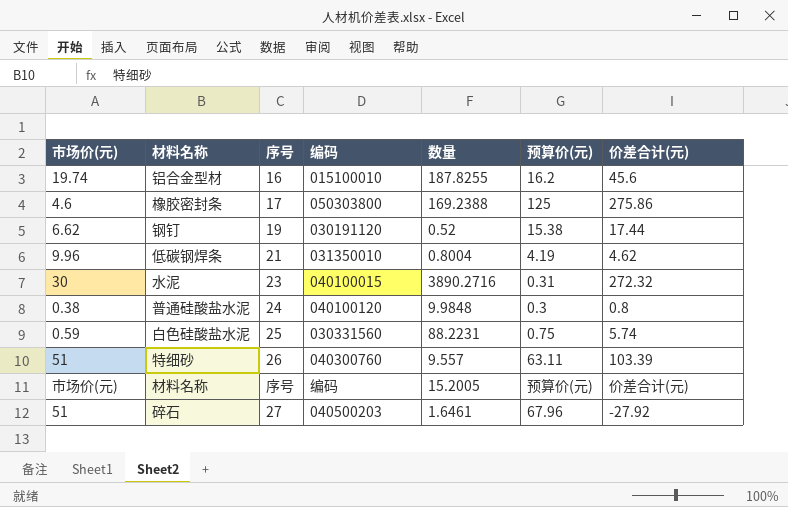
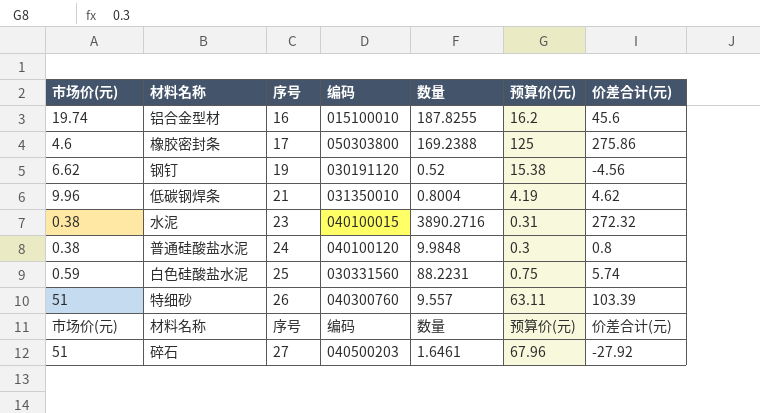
钢钉 | 价差合计(元): 17.44 -> -4.56
水泥 | 市场价(元): 30 -> 0.38
材料名称 | 数量: 15.2005 -> 数量

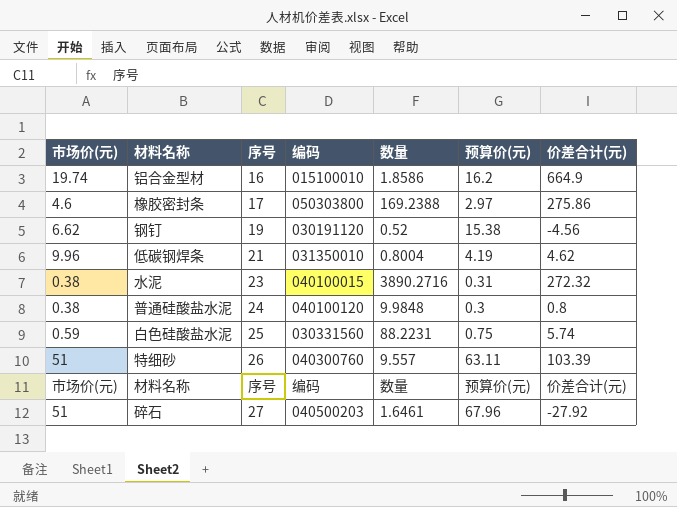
铝合金型材 | 数量: 187.8255 -> 1.8586
铝合金型材 | 价差合计(元): 45.6 -> 664.9
橡胶密封条 | 预算价(元): 125 -> 2.97

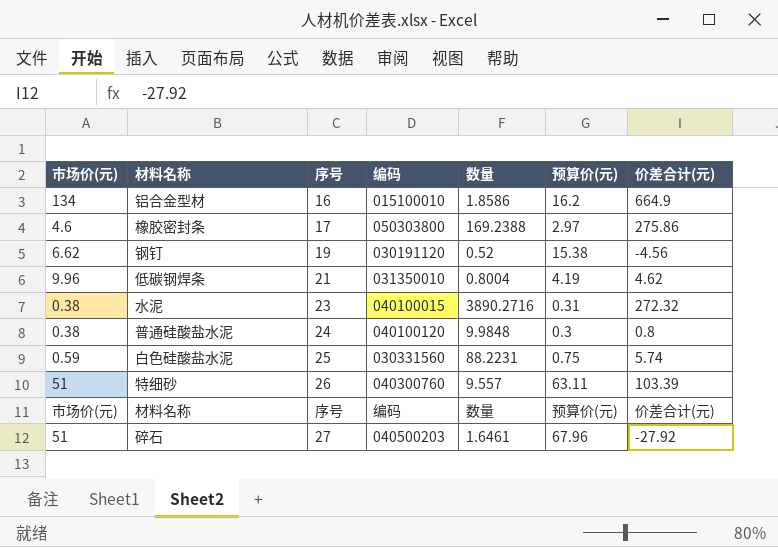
铝合金型材 | 市场价(元): 19.74 -> 134

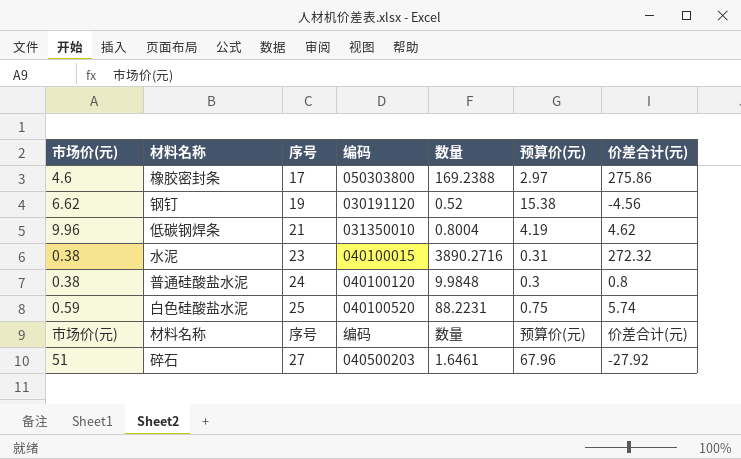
row 铝合金型材: 134 | 16 | 015100010 | 1.8586 | 16.2 | 664.9 -> none
row 特细砂: 51 | 26 | 040300760 | 9.557 | 63.11 | 103.39 -> none
白色硅酸盐水泥 | 编码: 030331560 -> 040100520

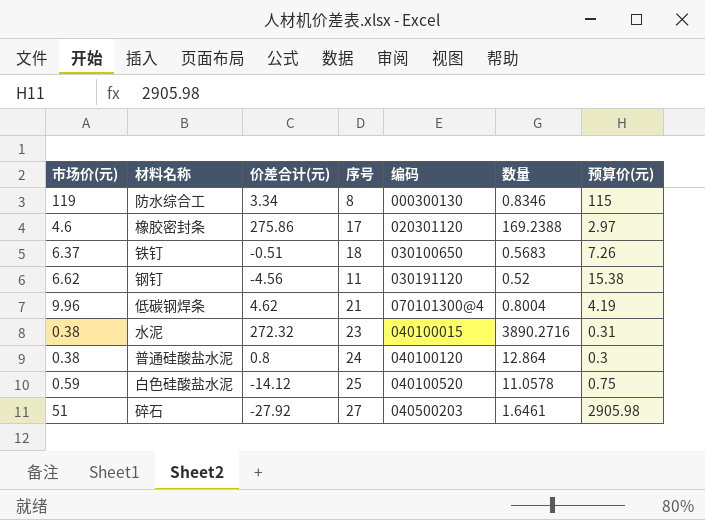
column 价差合计(元) | position: 7 -> 3
row 材料名称: 市场价(元) | 序号 | 编码 | 数量 | 预算价(元) | 价差合计(元) -> none
row 防水综合工: none -> 119 | 3.34 | 8 | 000300130 | 0.8346 | 115
橡胶密封条 | 编码: 050303800 -> 020301120
row 铁钉: none -> 6.37 | -0.51 | 18 | 030100650 | 0.5683 | 7.26
钢钉 | 序号: 19 -> 11
低碳钢焊条 | 编码: 031350010 -> 070101300@4
普通硅酸盐水泥 | 数量: 9.9848 -> 12.864
白色硅酸盐水泥 | 价差合计(元): 5.74 -> -14.12
白色硅酸盐水泥 | 数量: 88.2231 -> 11.0578
碎石 | 预算价(元): 67.96 -> 2905.98

